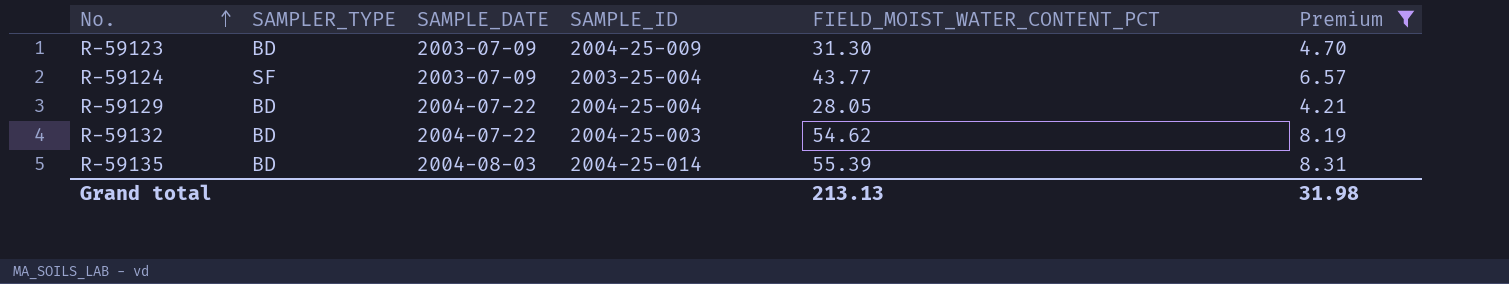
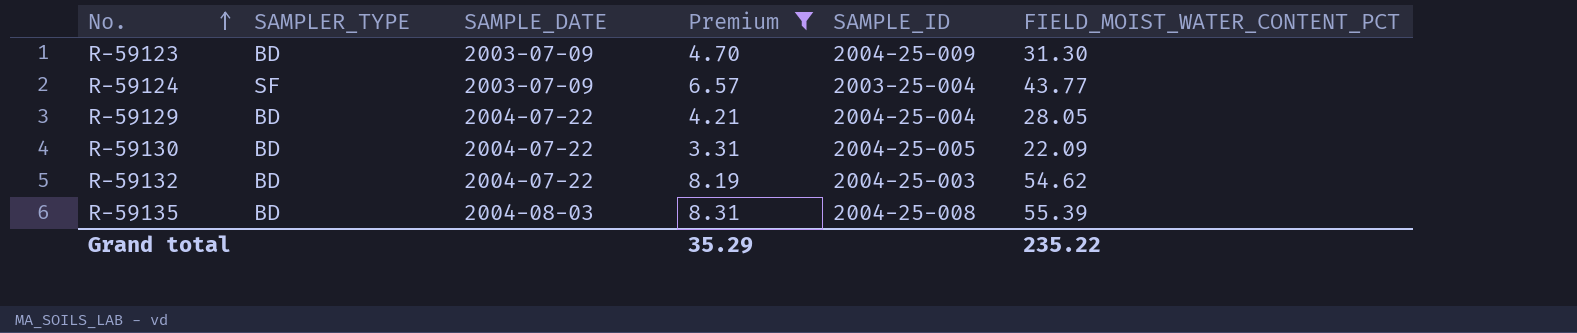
column Premium | position: 6 -> 4
row R-59130: none -> BD | 2004-07-22 | 3.31 | 2004-25-005 | 22.09
R-59135 | SAMPLE_ID: 2004-25-014 -> 2004-25-008
Grand total | Premium: 31.98 -> 35.29
Grand total | FIELD_MOIST_WATER_CONTENT_PCT: 213.13 -> 235.22

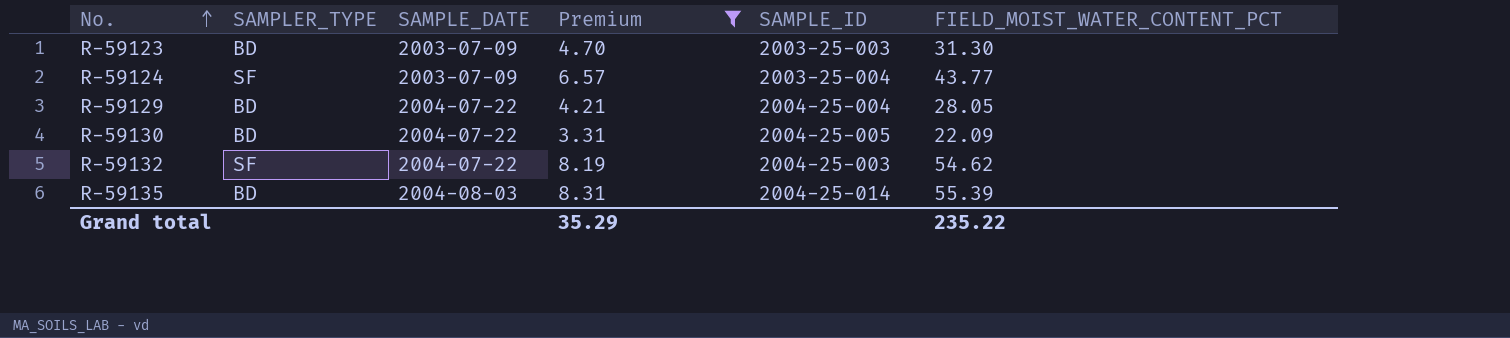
R-59123 | SAMPLE_ID: 2004-25-009 -> 2003-25-003
R-59132 | SAMPLER_TYPE: BD -> SF
R-59135 | SAMPLE_ID: 2004-25-008 -> 2004-25-014

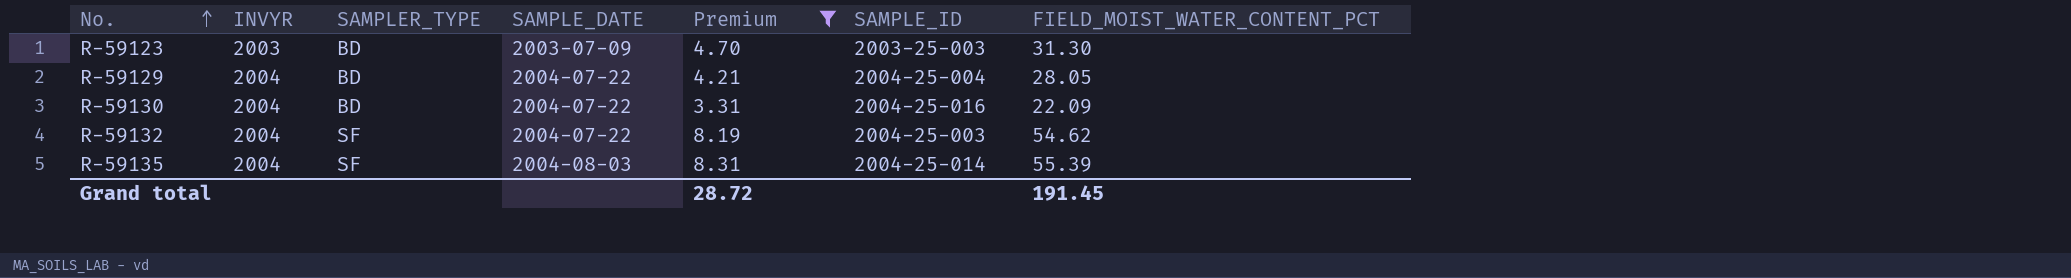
column INVYR | position: none -> 2
row R-59124: SF | 2003-07-09 | 6.57 | 2003-25-004 | 43.77 -> none
R-59130 | SAMPLE_ID: 2004-25-005 -> 2004-25-016
R-59135 | SAMPLER_TYPE: BD -> SF
Grand total | Premium: 35.29 -> 28.72
Grand total | FIELD_MOIST_WATER_CONTENT_PCT: 235.22 -> 191.45

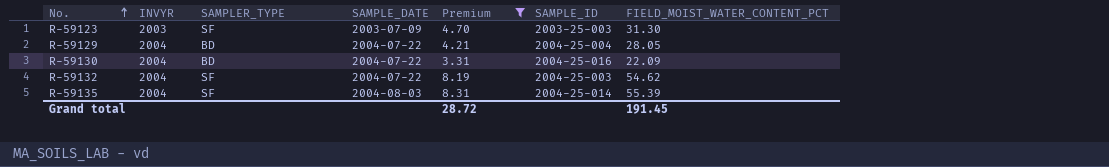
R-59123 | SAMPLER_TYPE: BD -> SF

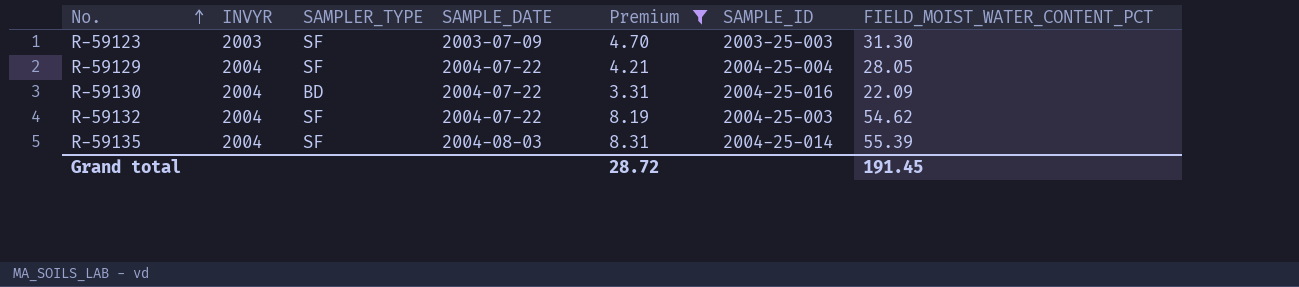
R-59129 | SAMPLER_TYPE: BD -> SF

